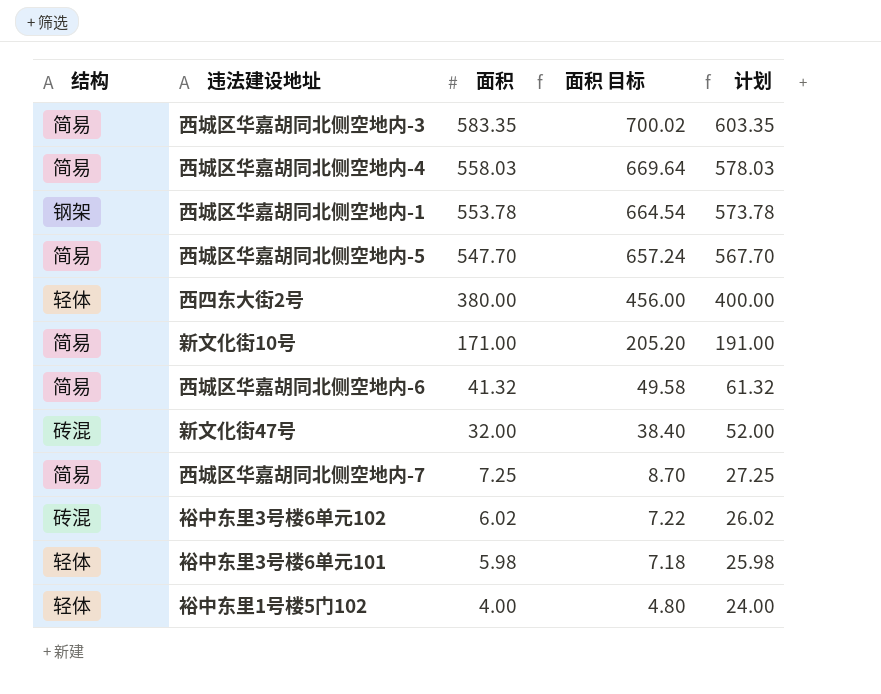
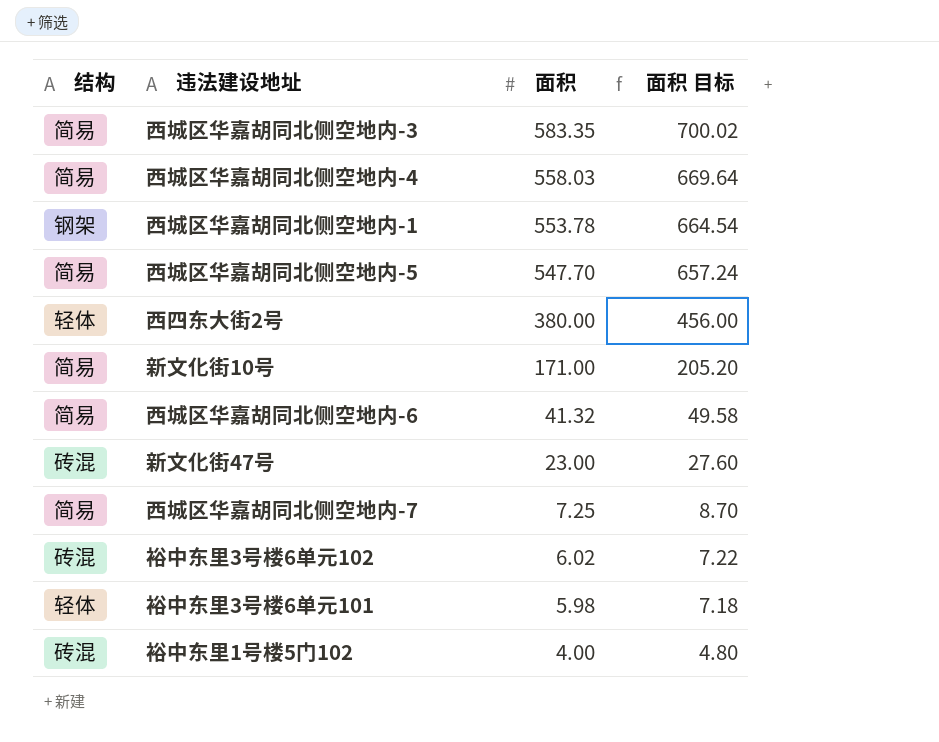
column 计划 | formula: [面积] + 20 -> none
新文化街47号 | 面积: 32.00 -> 23.00
新文化街47号 | 面积 目标: 38.40 -> 27.60
裕中东里1号楼5门102 | 结构: 轻体 -> 砖混

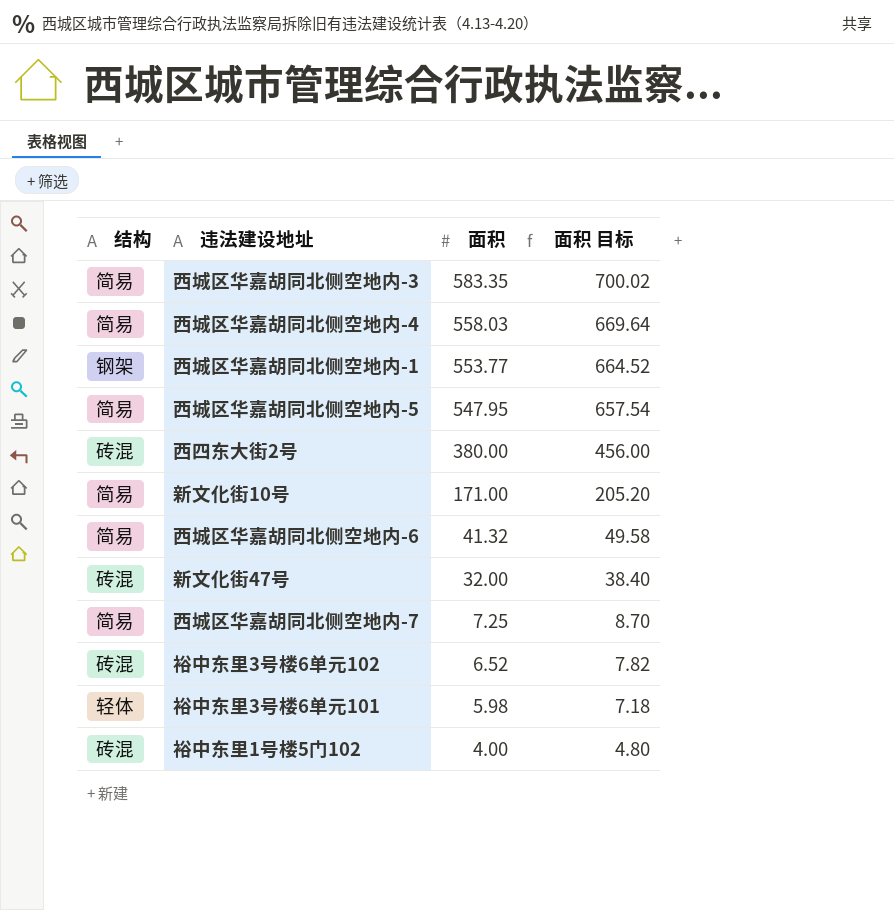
西城区华嘉胡同北侧空地内-1 | 面积: 553.78 -> 553.77
西城区华嘉胡同北侧空地内-1 | 面积 目标: 664.54 -> 664.52
西城区华嘉胡同北侧空地内-5 | 面积: 547.70 -> 547.95
西城区华嘉胡同北侧空地内-5 | 面积 目标: 657.24 -> 657.54
西四东大街2号 | 结构: 轻体 -> 砖混
新文化街47号 | 面积: 23.00 -> 32.00
新文化街47号 | 面积 目标: 27.60 -> 38.40
裕中东里3号楼6单元102 | 面积: 6.02 -> 6.52
裕中东里3号楼6单元102 | 面积 目标: 7.22 -> 7.82

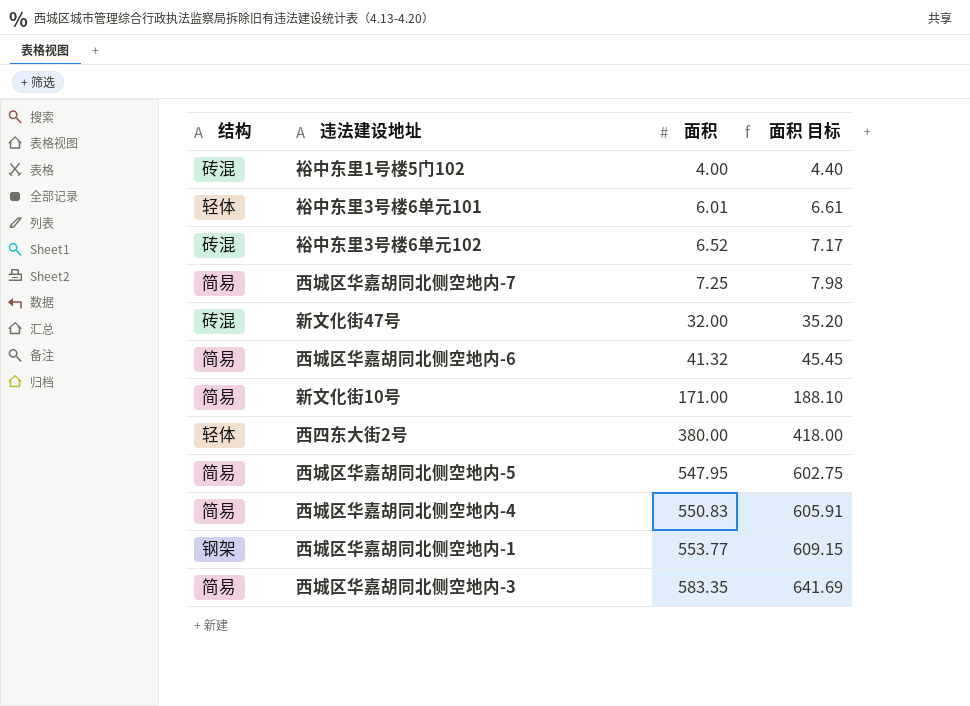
row order: 面积 descending -> 面积 ascending
column 面积 目标 | formula: [面积] * 1.2 -> [面积] * 1.1
裕中东里3号楼6单元101 | 面积: 5.98 -> 6.01
西四东大街2号 | 结构: 砖混 -> 轻体
西城区华嘉胡同北侧空地内-4 | 面积: 558.03 -> 550.83

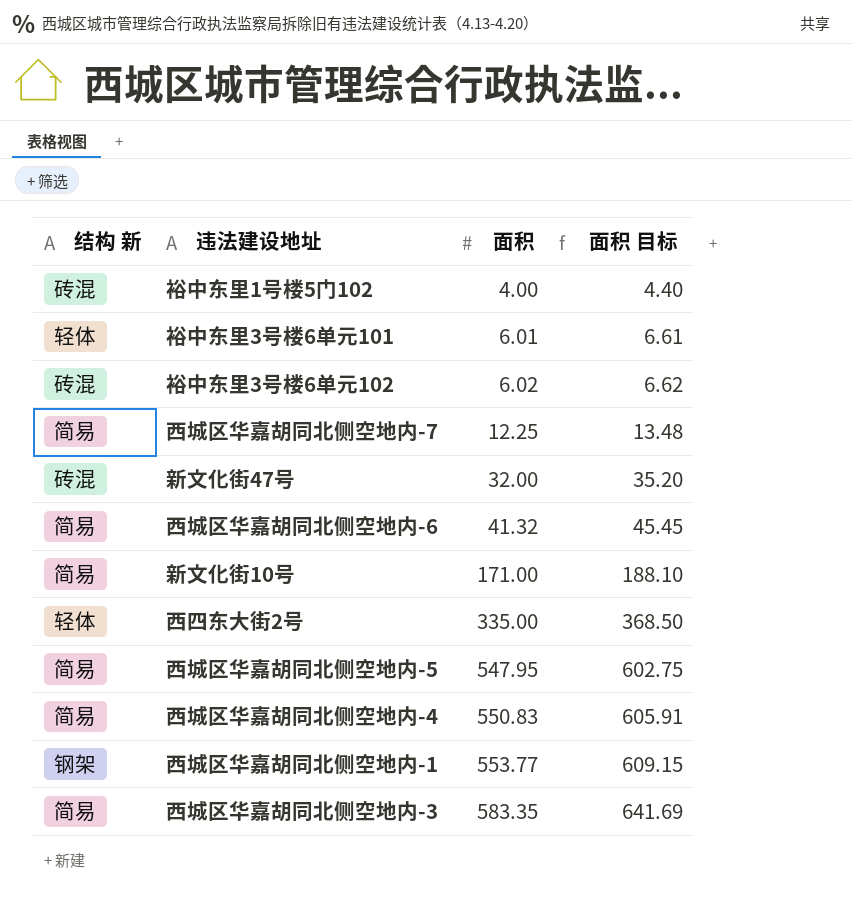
column name: 结构 -> 结构 新
裕中东里3号楼6单元102 | 面积: 6.52 -> 6.02
裕中东里3号楼6单元102 | 面积 目标: 7.17 -> 6.62
西城区华嘉胡同北侧空地内-7 | 面积: 7.25 -> 12.25
西城区华嘉胡同北侧空地内-7 | 面积 目标: 7.98 -> 13.48
西四东大街2号 | 面积: 380.00 -> 335.00
西四东大街2号 | 面积 目标: 418.00 -> 368.50

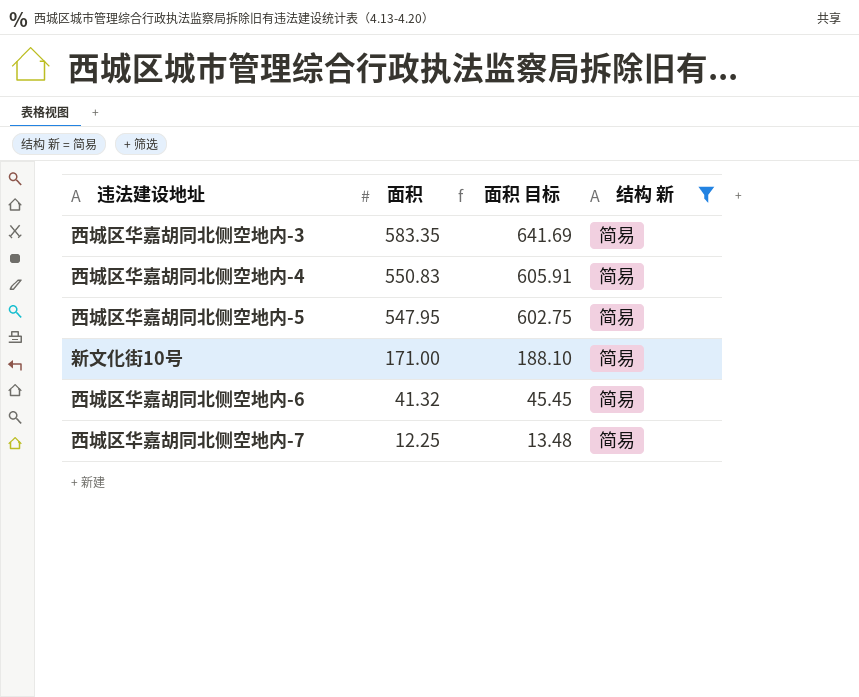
filter: none -> 结构 新 = 简易
row order: 面积 ascending -> 面积 descending
column 结构 新 | position: 1 -> 4

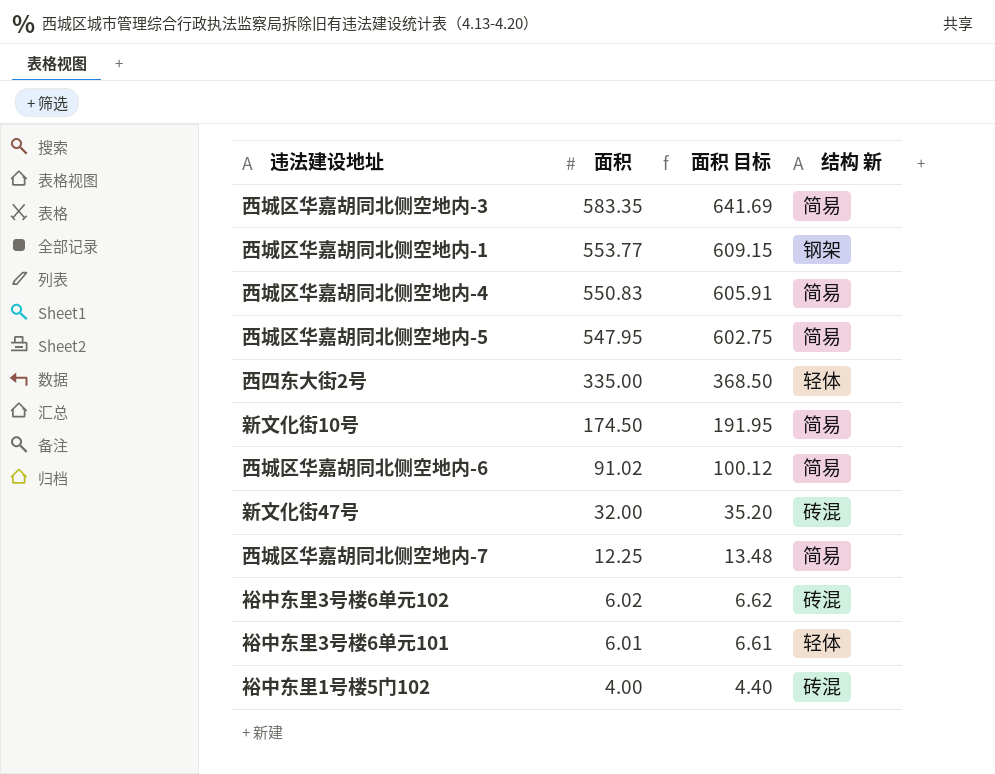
filter: 结构 新 = 简易 -> none
新文化街10号 | 面积: 171.00 -> 174.50
新文化街10号 | 面积 目标: 188.10 -> 191.95
西城区华嘉胡同北侧空地内-6 | 面积: 41.32 -> 91.02
西城区华嘉胡同北侧空地内-6 | 面积 目标: 45.45 -> 100.12

